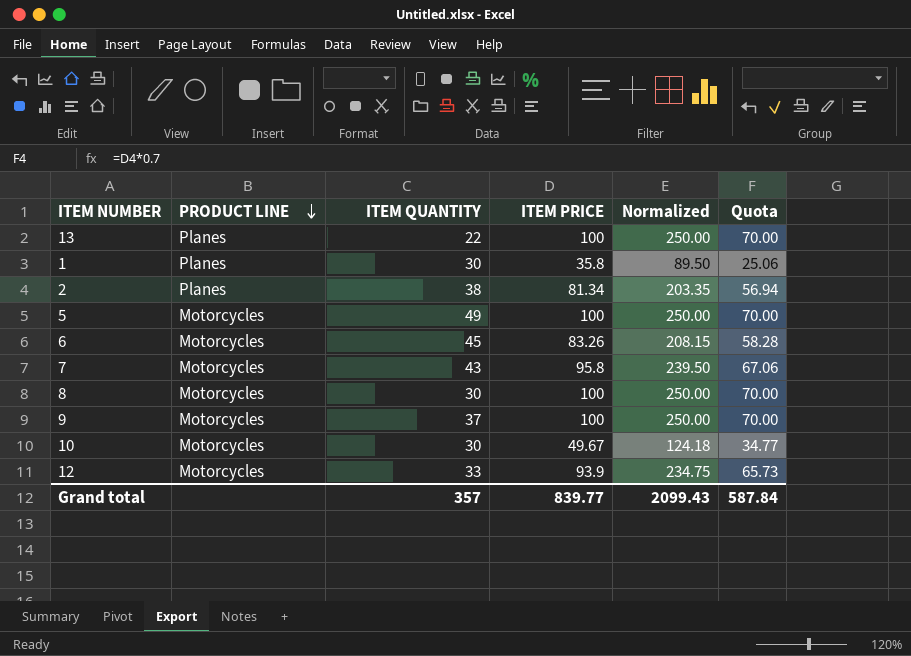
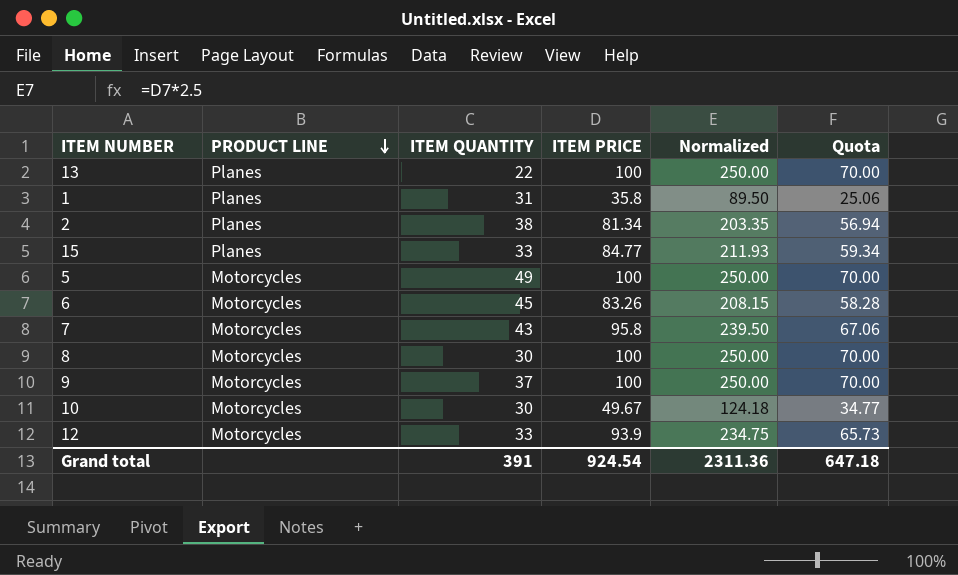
1 | ITEM QUANTITY: 30 -> 31
row 15: none -> Planes | 33 | 84.77 | 211.93 | 59.34
Grand total | ITEM QUANTITY: 357 -> 391
Grand total | ITEM PRICE: 839.77 -> 924.54
Grand total | Normalized: 2099.43 -> 2311.36
Grand total | Quota: 587.84 -> 647.18

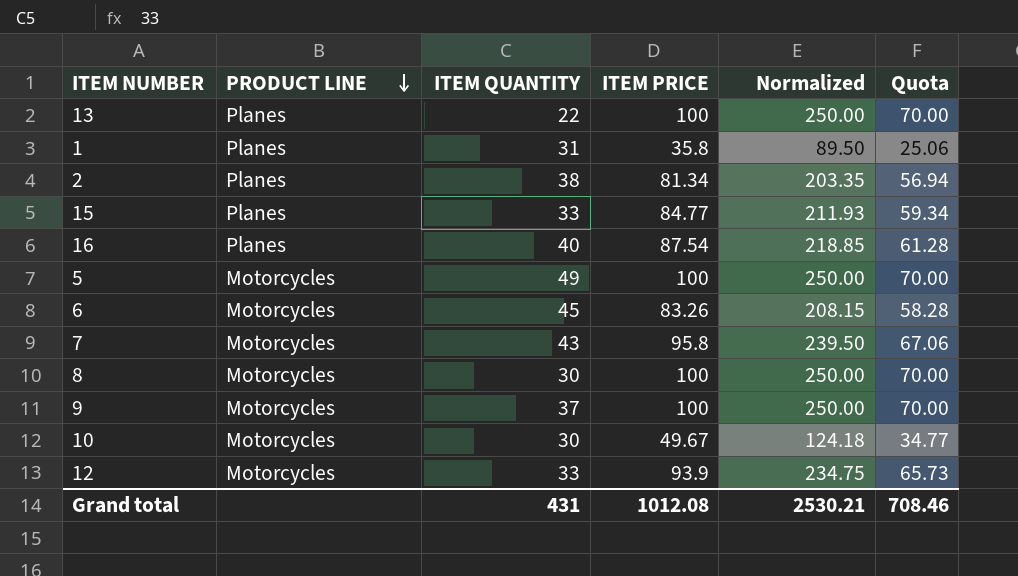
row 16: none -> Planes | 40 | 87.54 | 218.85 | 61.28
Grand total | ITEM QUANTITY: 391 -> 431
Grand total | ITEM PRICE: 924.54 -> 1012.08
Grand total | Normalized: 2311.36 -> 2530.21
Grand total | Quota: 647.18 -> 708.46

